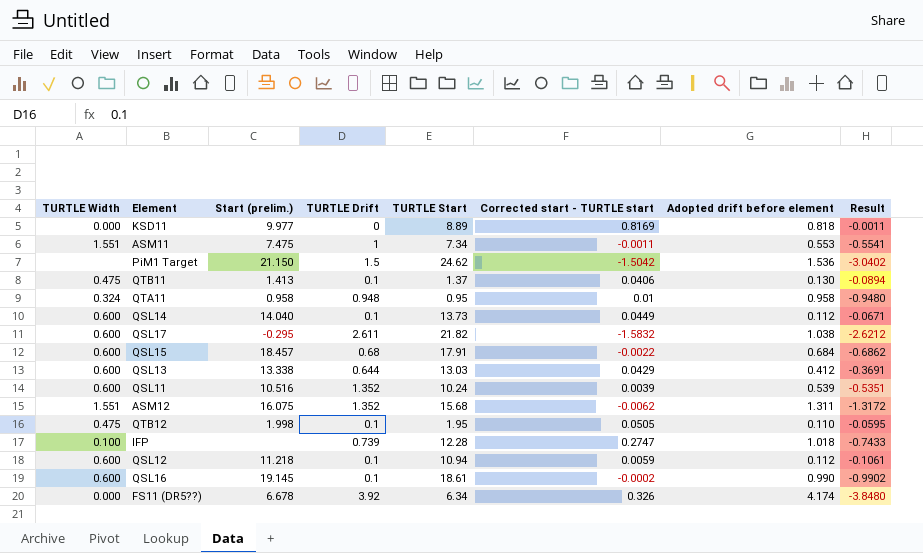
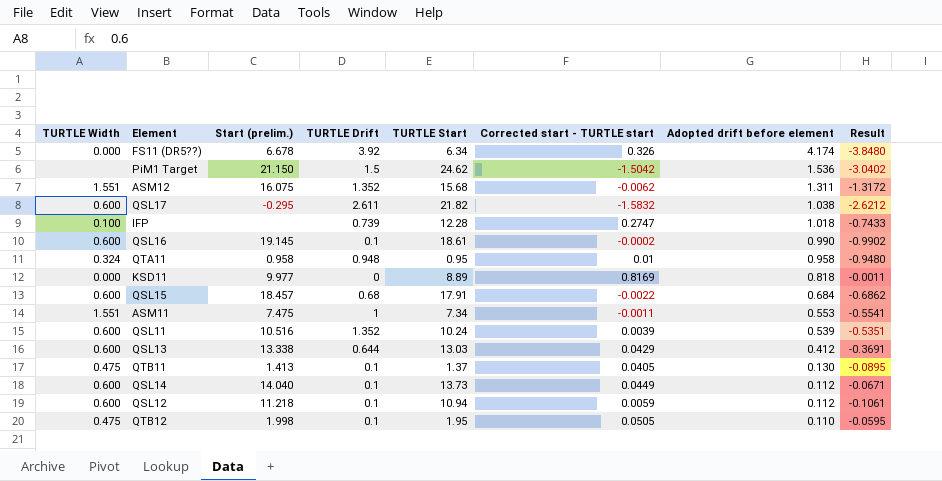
row order: none -> Adopted drift before element descending
QTB11 | Corrected start - TURTLE start: 0.0406 -> 0.0405
QTB11 | Result: -0.0894 -> -0.0895

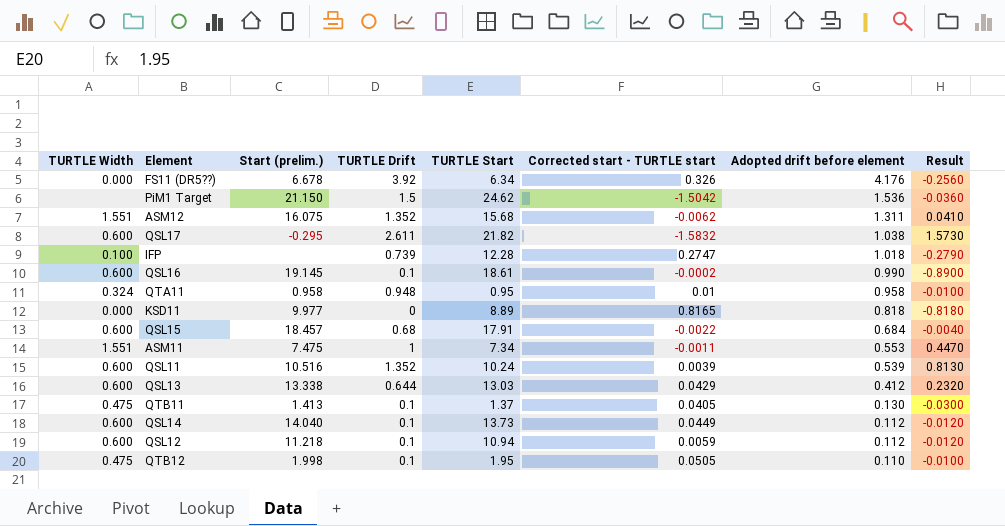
column Result | formula: [Corrected start - TURTLE start] - [Adopted drift before element] -> [TURTLE Drift] - [Adopted drift before element]
FS11 (DR5??) | Adopted drift before element: 4.174 -> 4.176
KSD11 | Corrected start - TURTLE start: 0.8169 -> 0.8165

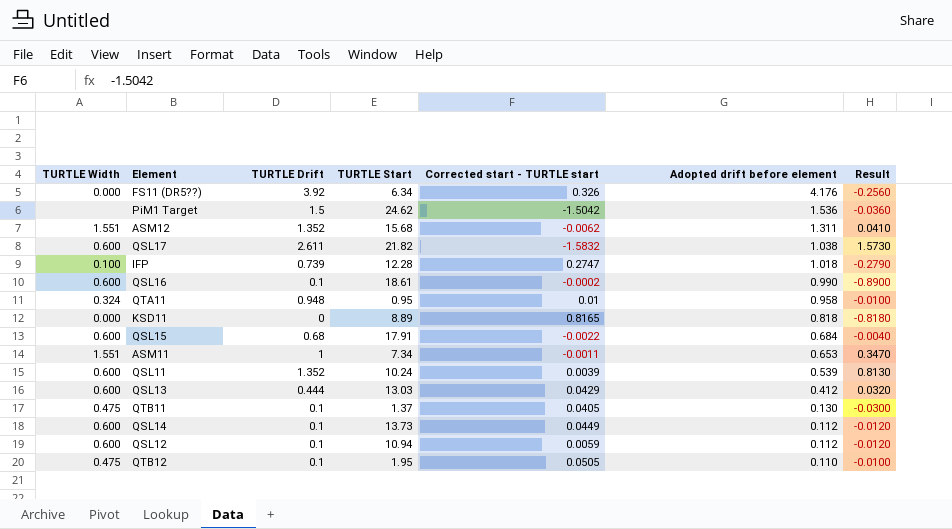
column Start (prelim.) | position: 3 -> none
ASM11 | Adopted drift before element: 0.553 -> 0.653
ASM11 | Result: 0.4470 -> 0.3470
QSL13 | TURTLE Drift: 0.644 -> 0.444
QSL13 | Result: 0.2320 -> 0.0320

